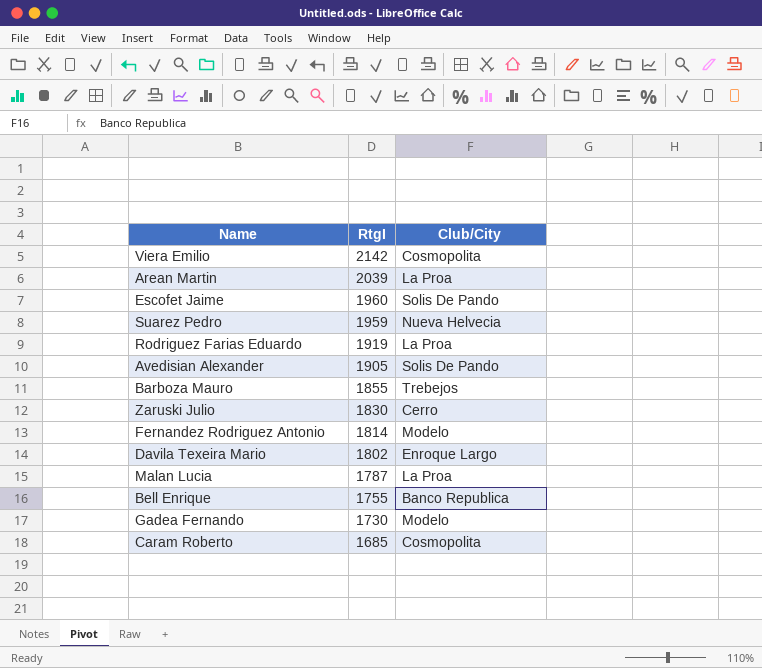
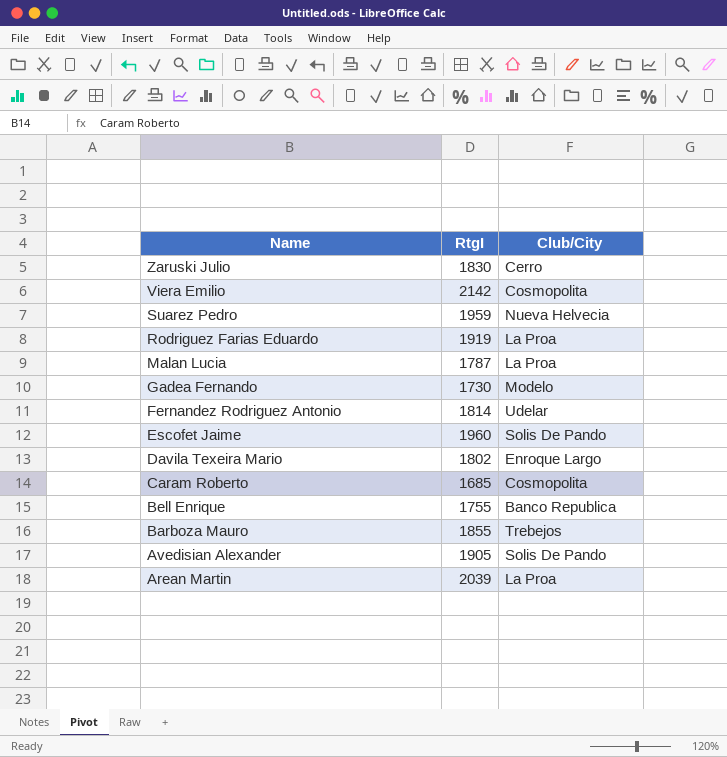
row order: RtgI descending -> Name descending
Fernandez Rodriguez Antonio | Club/City: Modelo -> Udelar

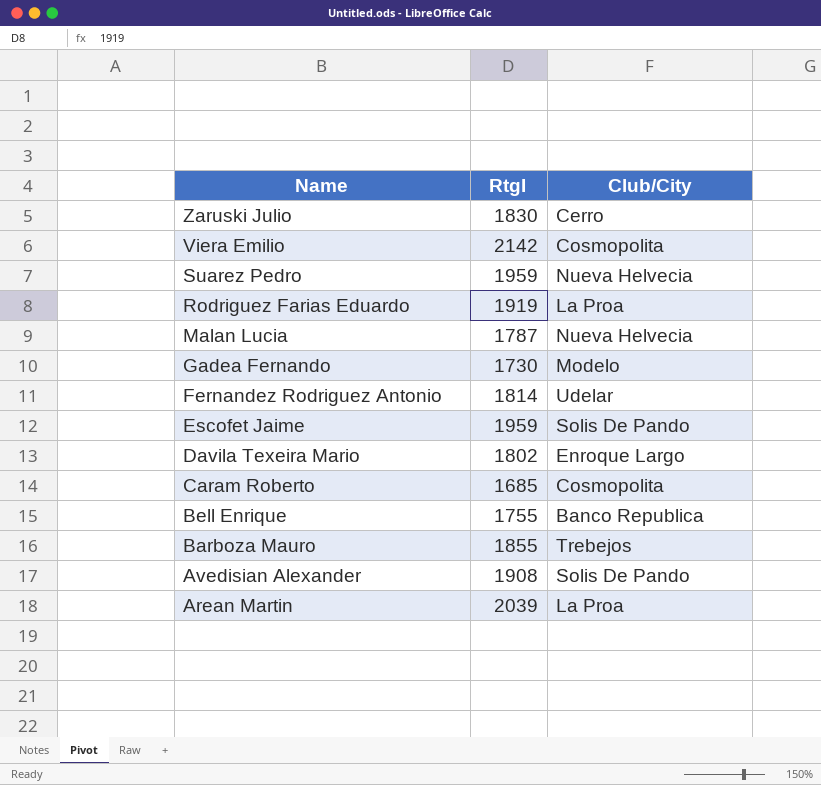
Malan Lucia | Club/City: La Proa -> Nueva Helvecia
Escofet Jaime | RtgI: 1960 -> 1959
Avedisian Alexander | RtgI: 1905 -> 1908

